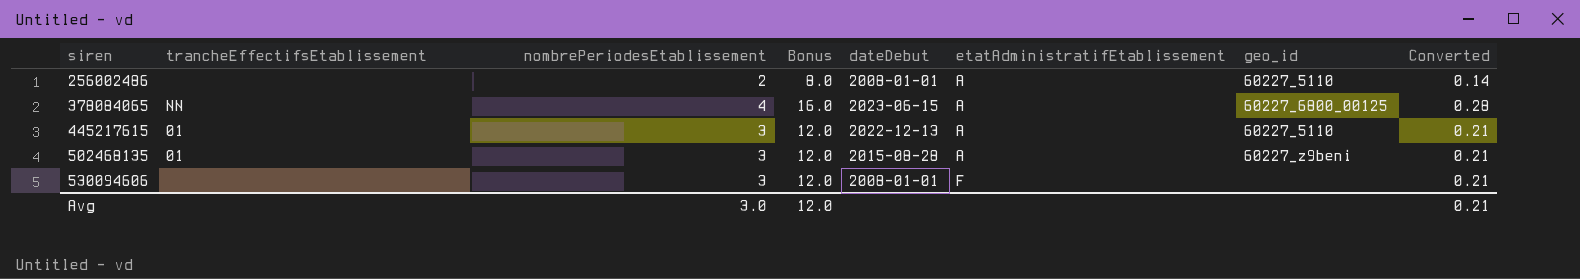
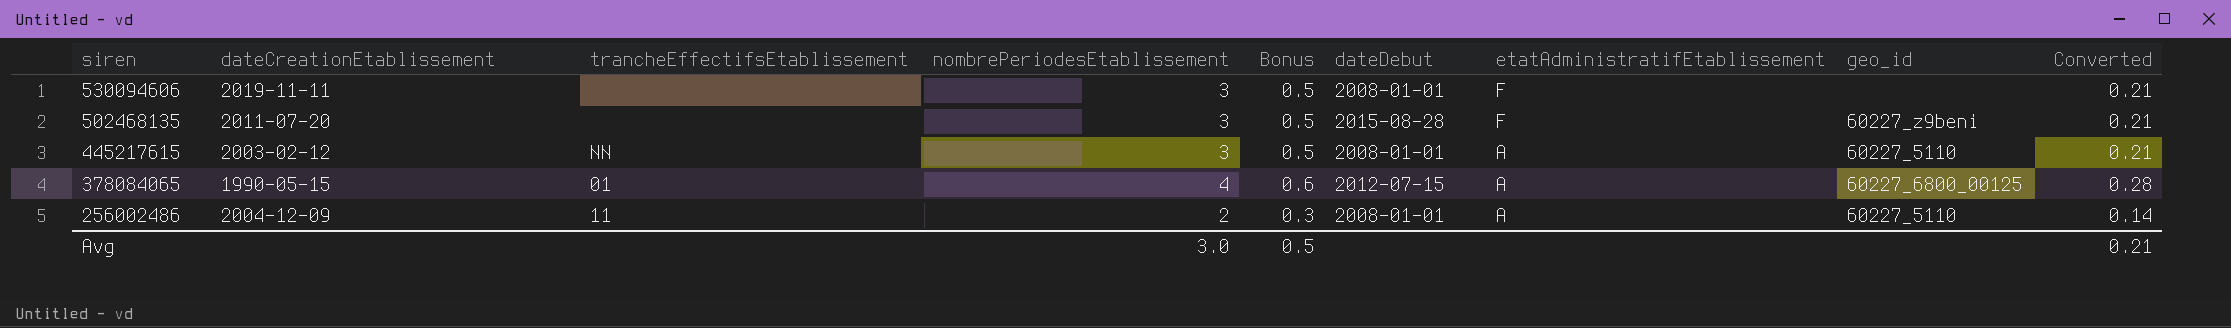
row order: siren ascending -> siren descending
column dateCreationEtablissement | position: none -> 2
column Bonus | formula: [nombrePeriodesEtablissement] * 4 -> [nombrePeriodesEtablissement] * 0.15
502468135 | trancheEffectifsEtablissement: 01 -> none
502468135 | etatAdministratifEtablissement: A -> F
445217615 | trancheEffectifsEtablissement: 01 -> NN
445217615 | dateDebut: 2022-12-13 -> 2008-01-01
378084065 | trancheEffectifsEtablissement: NN -> 01
378084065 | dateDebut: 2023-06-15 -> 2012-07-15
256002486 | trancheEffectifsEtablissement: none -> 11
Avg | Bonus: 12.0 -> 0.5

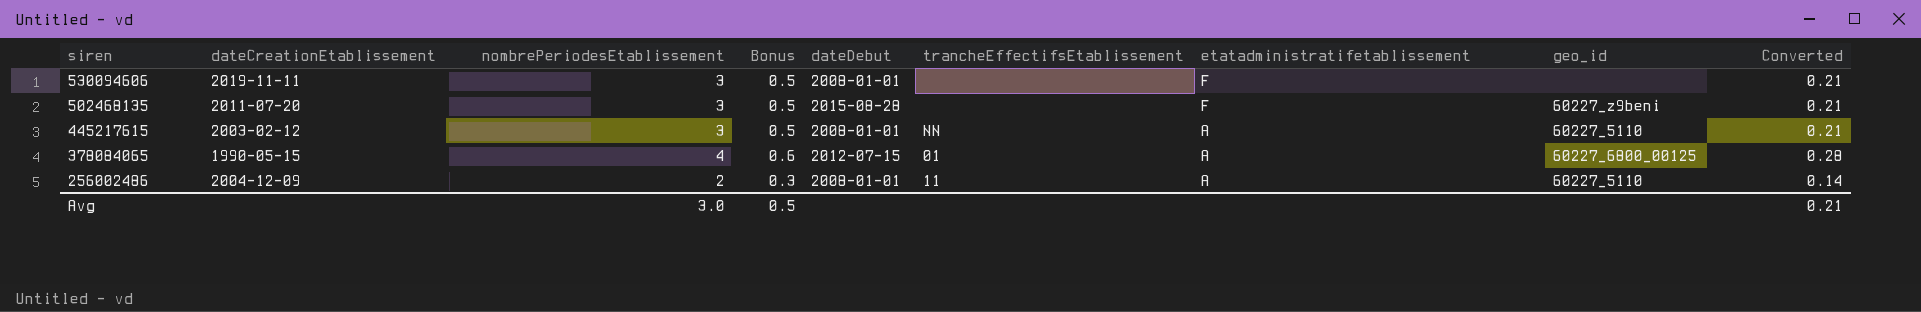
column trancheEffectifsEtablissement | position: 3 -> 6
column name: etatAdministratifEtablissement -> etatadministratifetablissement

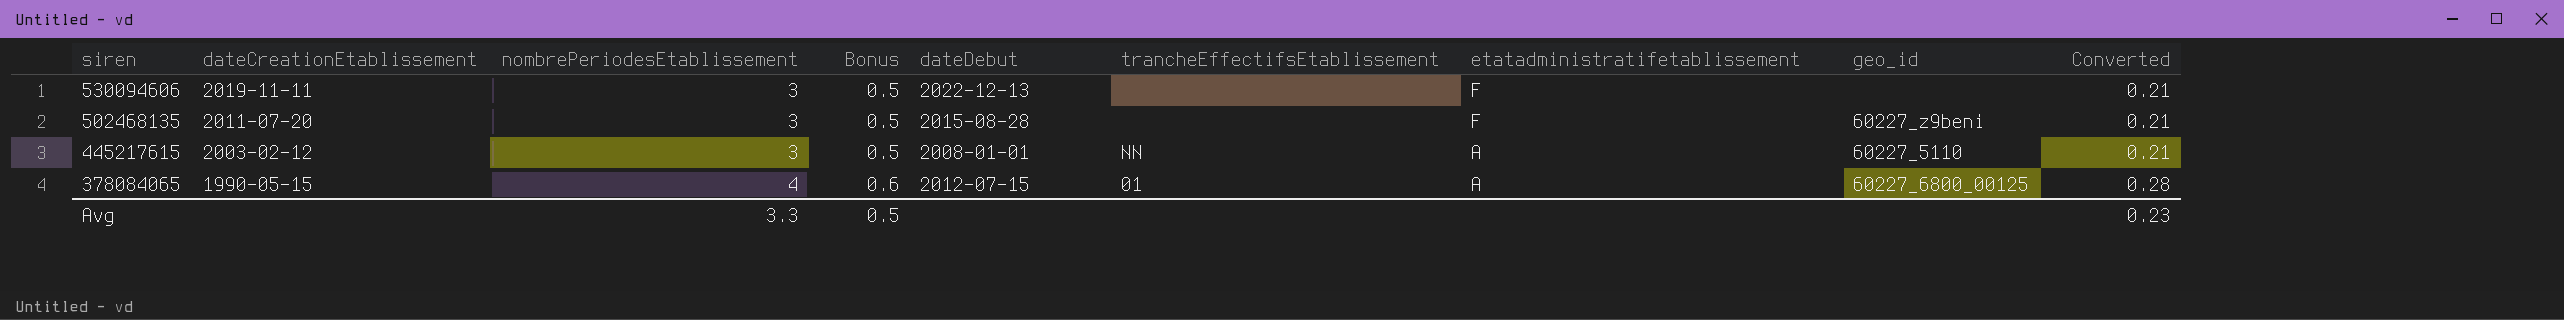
row 256002486: 2004-12-09 | 2 | 0.3 | 2008-01-01 | 11 | A | 60227_5110 | 0.14 -> none
530094606 | dateDebut: 2008-01-01 -> 2022-12-13
Avg | nombrePeriodesEtablissement: 3.0 -> 3.3
Avg | Converted: 0.21 -> 0.23

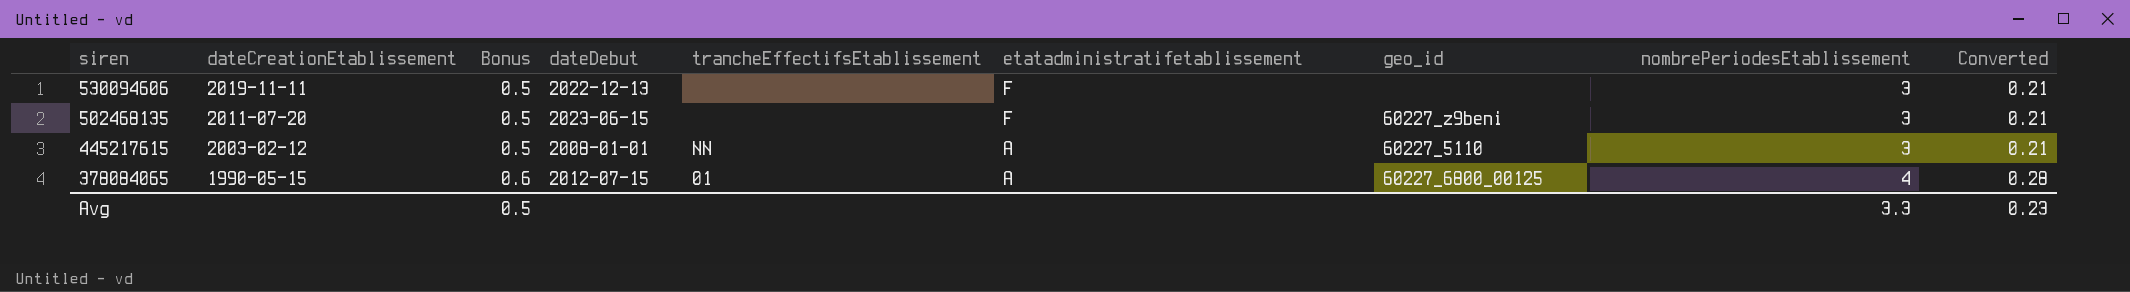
column nombrePeriodesEtablissement | position: 3 -> 8
502468135 | dateDebut: 2015-08-28 -> 2023-06-15

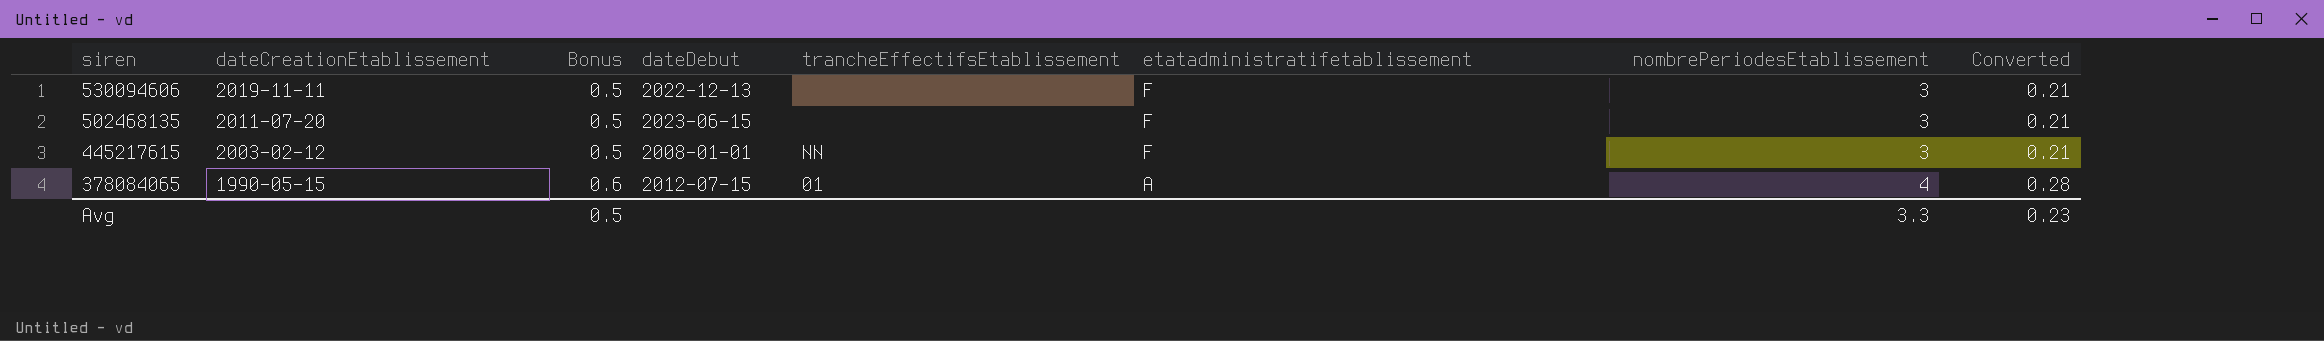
column geo_id | position: 7 -> none
445217615 | etatadministratifetablissement: A -> F

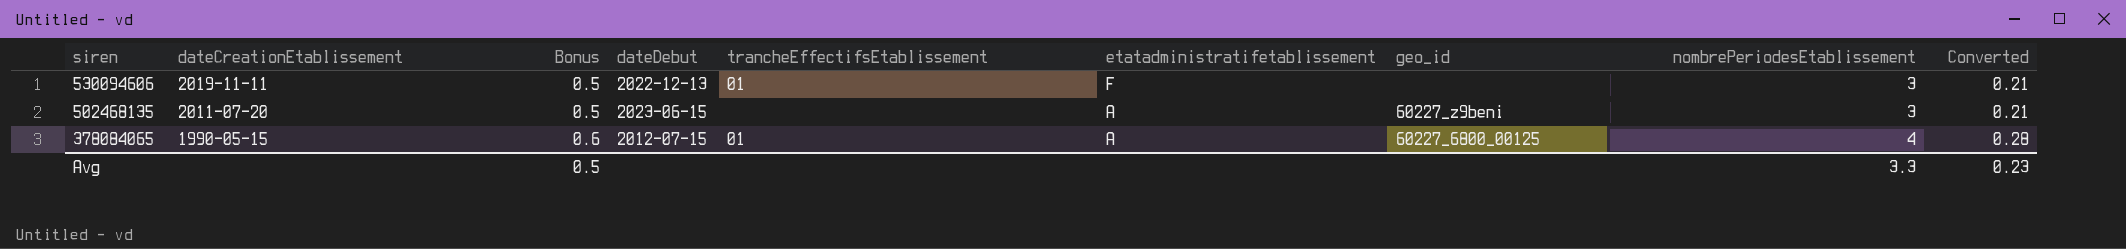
column geo_id | position: none -> 7
row 445217615: 2003-02-12 | 0.5 | 2008-01-01 | NN | F | 3 | 0.21 -> none
530094606 | trancheEffectifsEtablissement: none -> 01
502468135 | etatadministratifetablissement: F -> A

